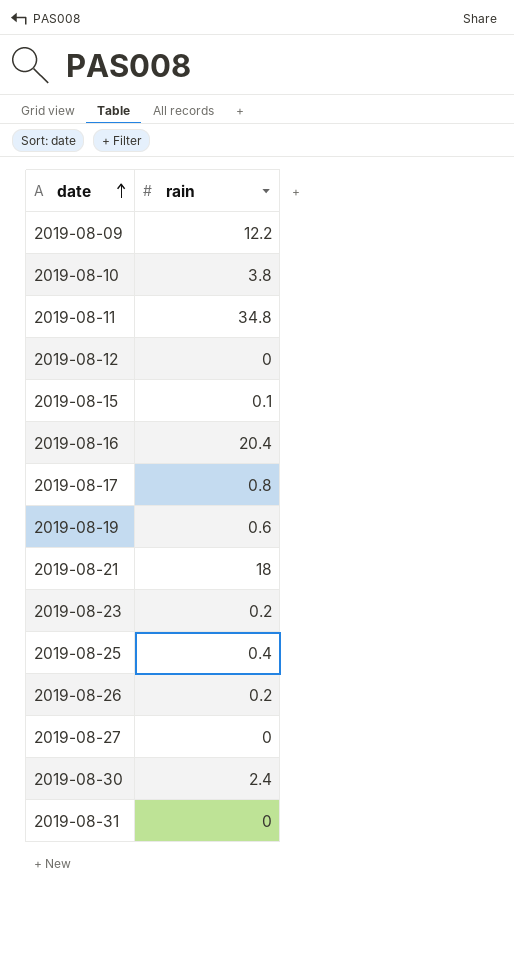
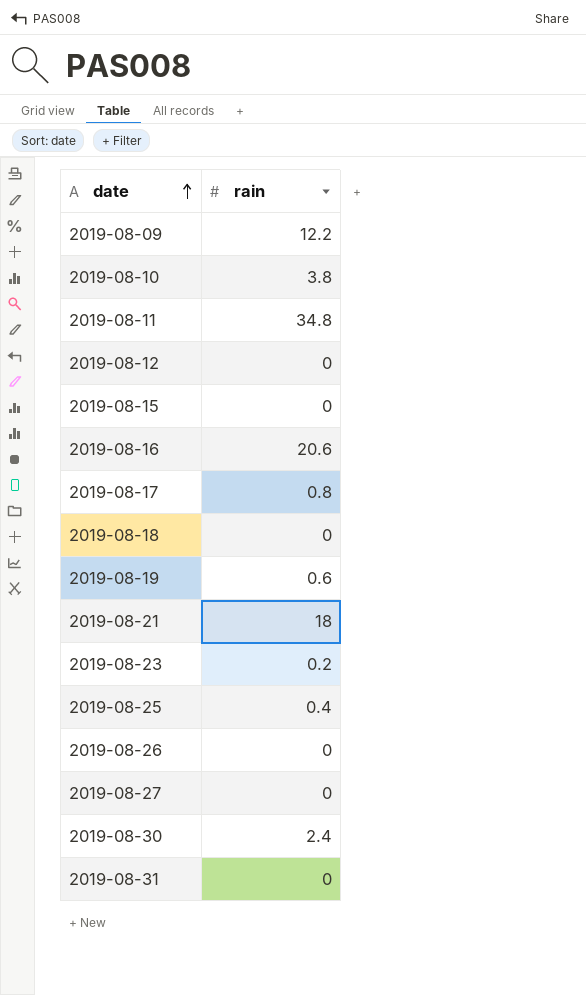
2019-08-15 | rain: 0.1 -> 0
2019-08-16 | rain: 20.4 -> 20.6
row 2019-08-18: none -> 0
2019-08-26 | rain: 0.2 -> 0

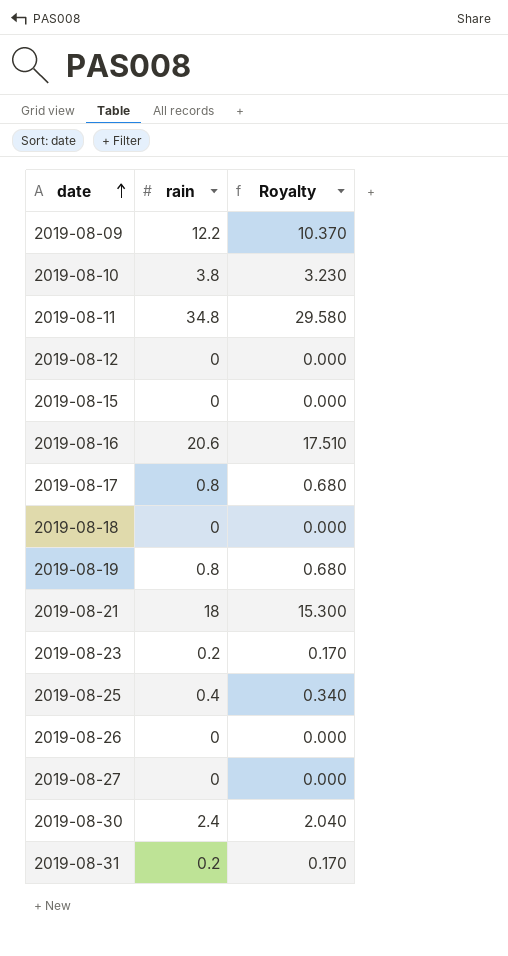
column Royalty | formula: none -> [rain] * 0.85
2019-08-19 | rain: 0.6 -> 0.8
2019-08-31 | rain: 0 -> 0.2

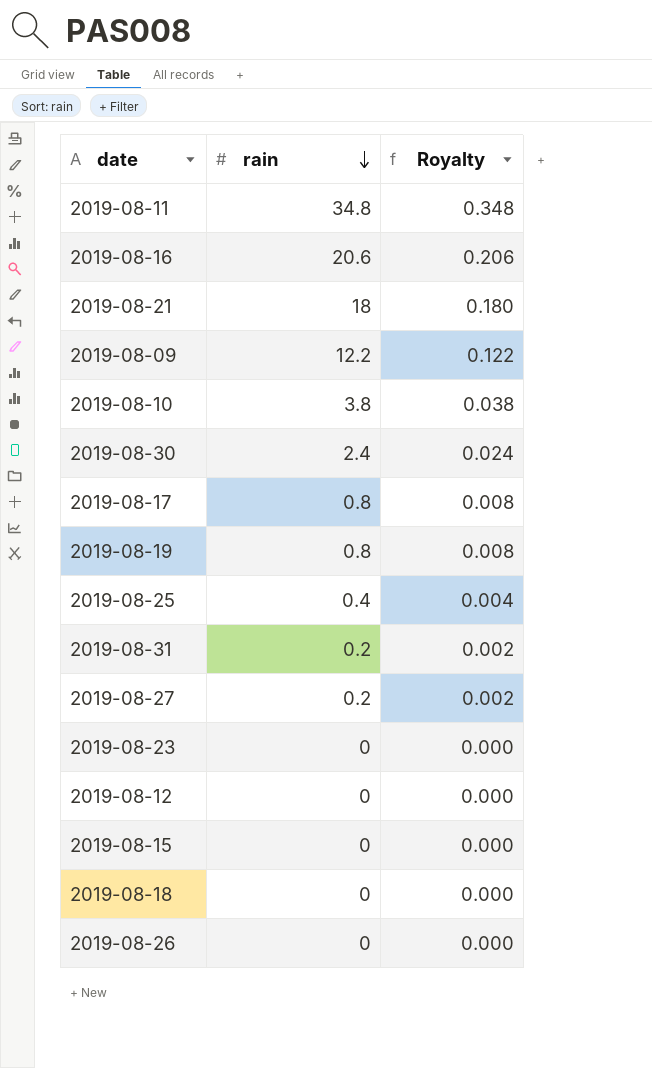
row order: date ascending -> rain descending
column Royalty | formula: [rain] * 0.85 -> [rain] * 0.01
2019-08-27 | rain: 0 -> 0.2
2019-08-23 | rain: 0.2 -> 0

